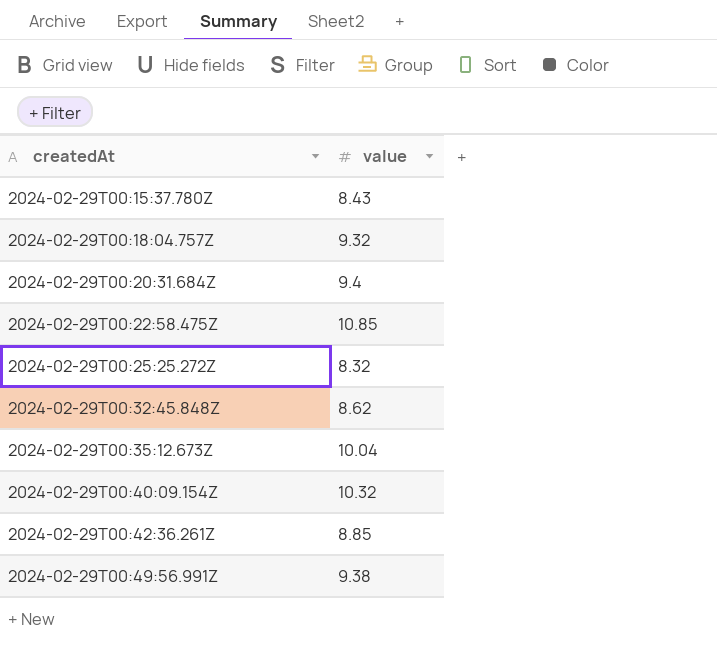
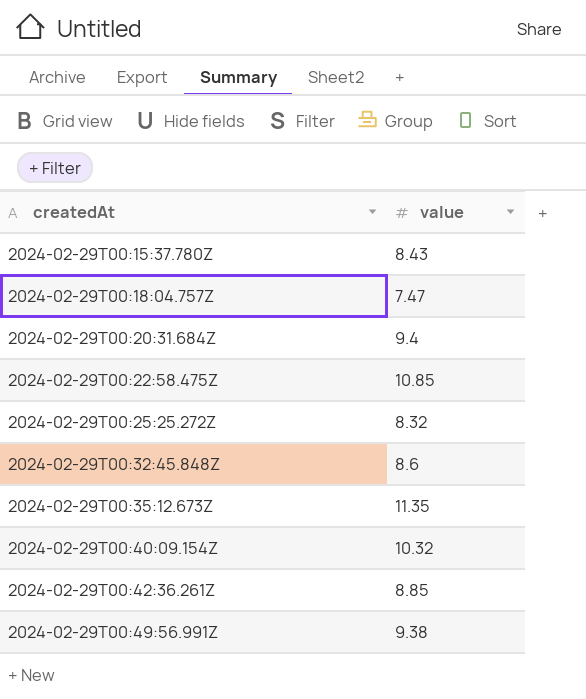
2024-02-29T00:18:04.757Z | value: 9.32 -> 7.47
2024-02-29T00:32:45.848Z | value: 8.62 -> 8.6
2024-02-29T00:35:12.673Z | value: 10.04 -> 11.35

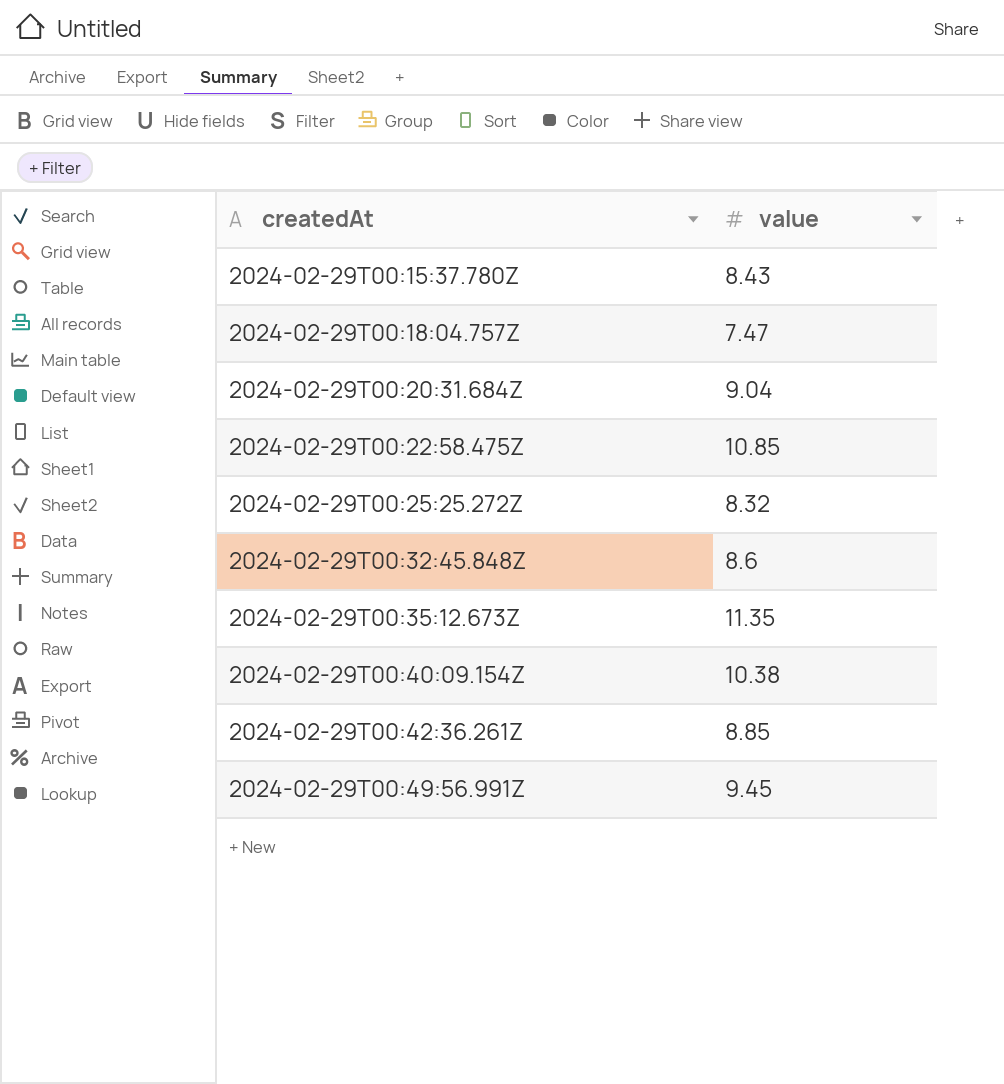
2024-02-29T00:20:31.684Z | value: 9.4 -> 9.04
2024-02-29T00:40:09.154Z | value: 10.32 -> 10.38
2024-02-29T00:49:56.991Z | value: 9.38 -> 9.45

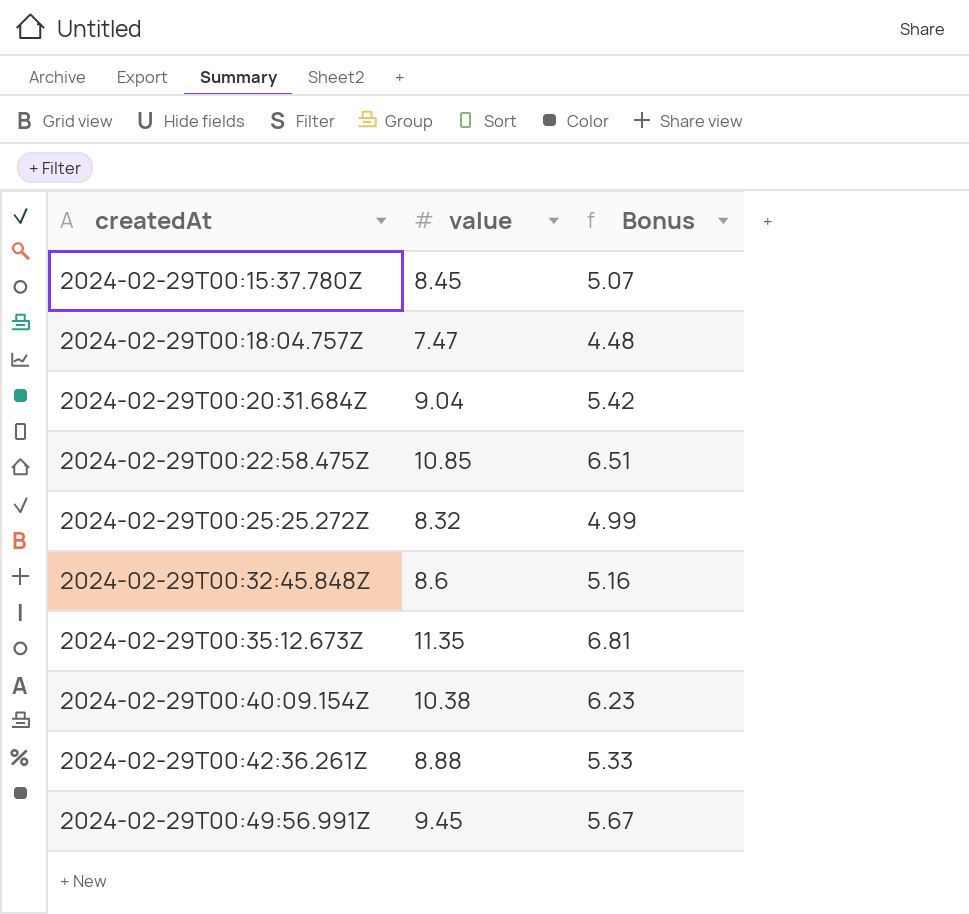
column Bonus | formula: none -> [value] * 0.6
2024-02-29T00:15:37.780Z | value: 8.43 -> 8.45
2024-02-29T00:42:36.261Z | value: 8.85 -> 8.88

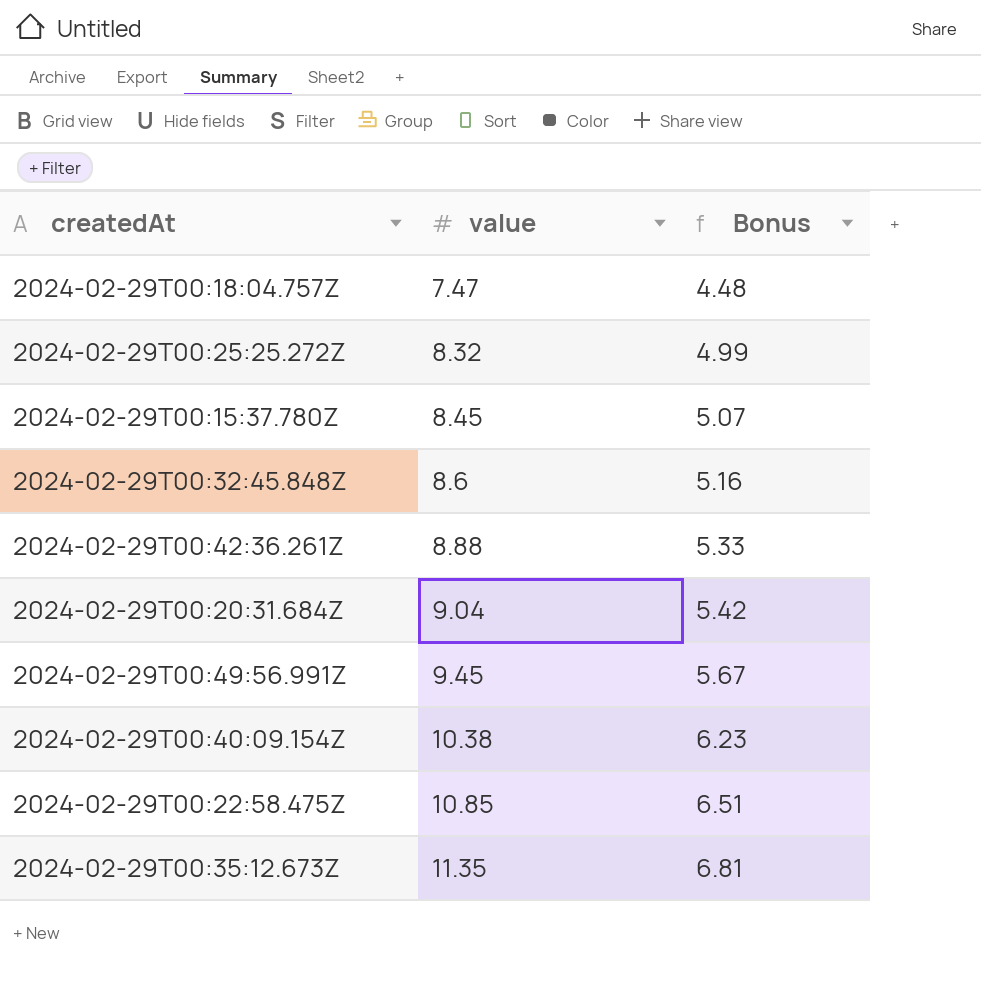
row order: createdAt ascending -> value ascending

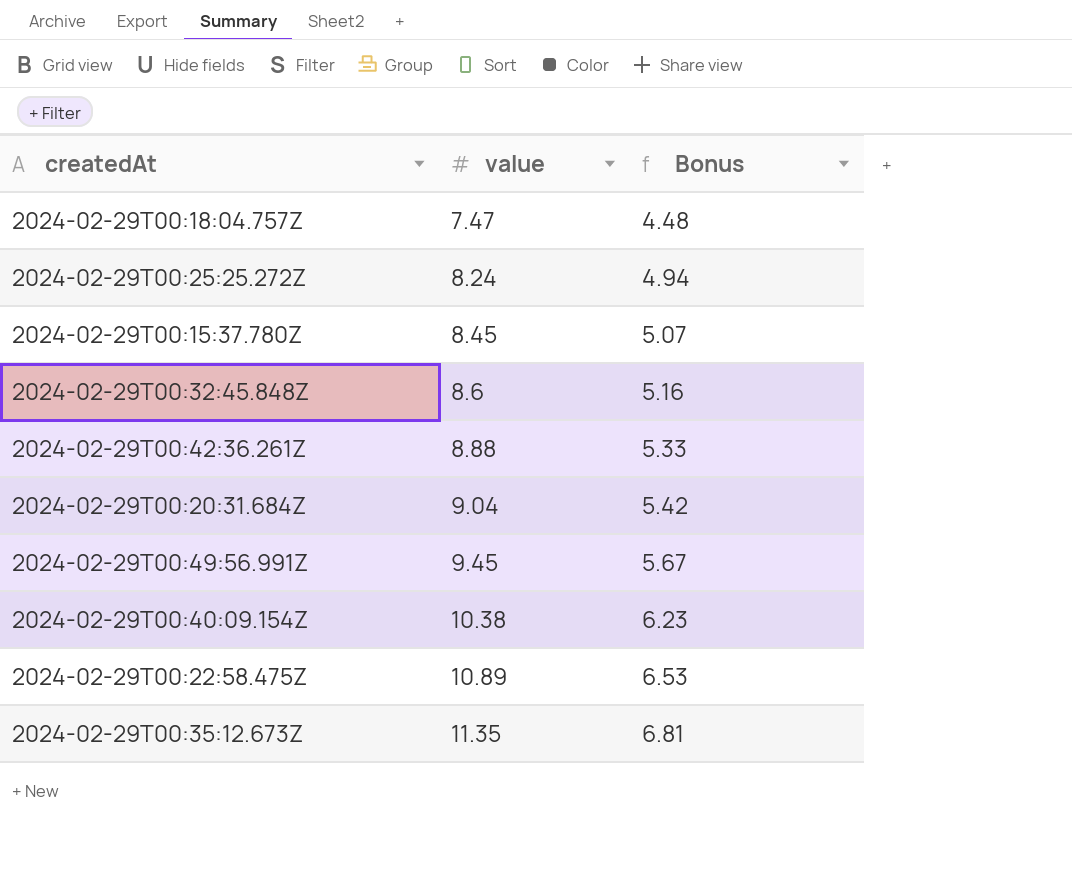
2024-02-29T00:25:25.272Z | value: 8.32 -> 8.24
2024-02-29T00:25:25.272Z | Bonus: 4.99 -> 4.94
2024-02-29T00:22:58.475Z | value: 10.85 -> 10.89
2024-02-29T00:22:58.475Z | Bonus: 6.51 -> 6.53

